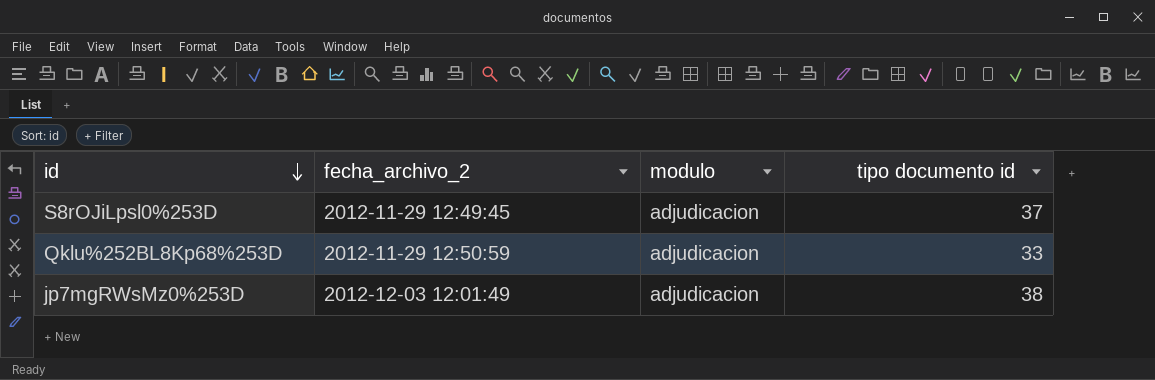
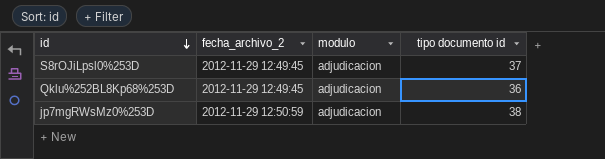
Qklu%252BL8Kp68%253D | fecha_archivo_2: 2012-11-29 12:50:59 -> 2012-11-29 12:49:45
Qklu%252BL8Kp68%253D | tipo documento id: 33 -> 36
jp7mgRWsMz0%253D | fecha_archivo_2: 2012-12-03 12:01:49 -> 2012-11-29 12:50:59

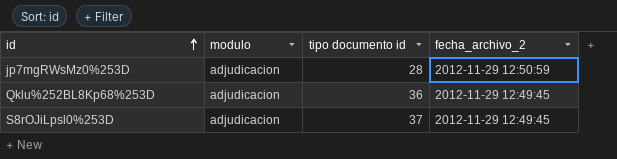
row order: id descending -> id ascending
column fecha_archivo_2 | position: 2 -> 4
jp7mgRWsMz0%253D | tipo documento id: 38 -> 28

